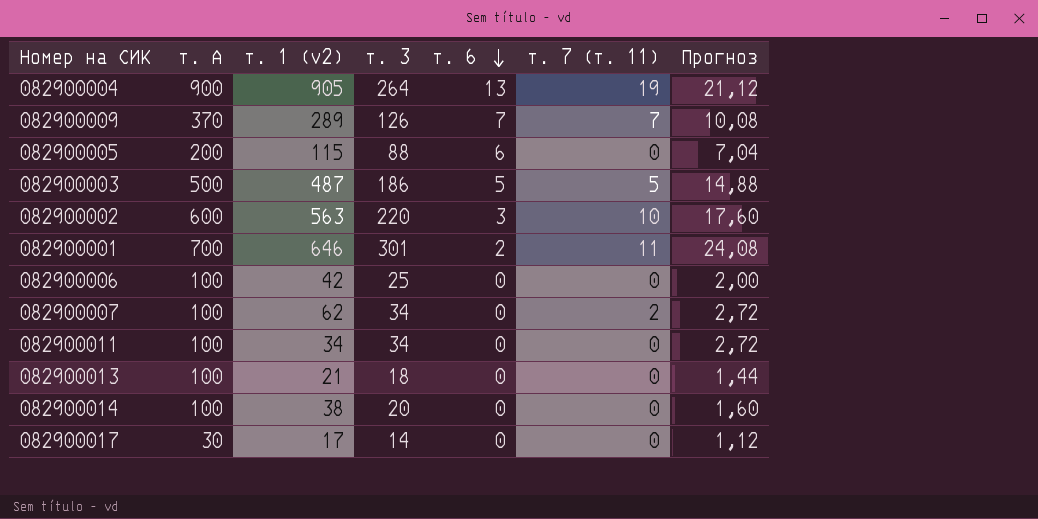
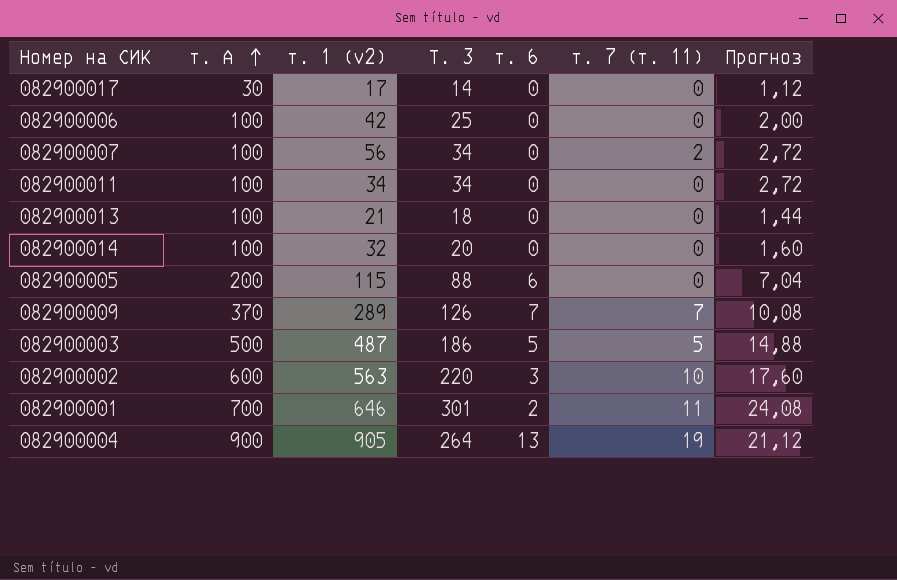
row order: т. 6 descending -> т. А ascending
column name: т. 3 -> Т. 3
082900007 | т. 1 (v2): 62 -> 56
082900014 | т. 1 (v2): 38 -> 32

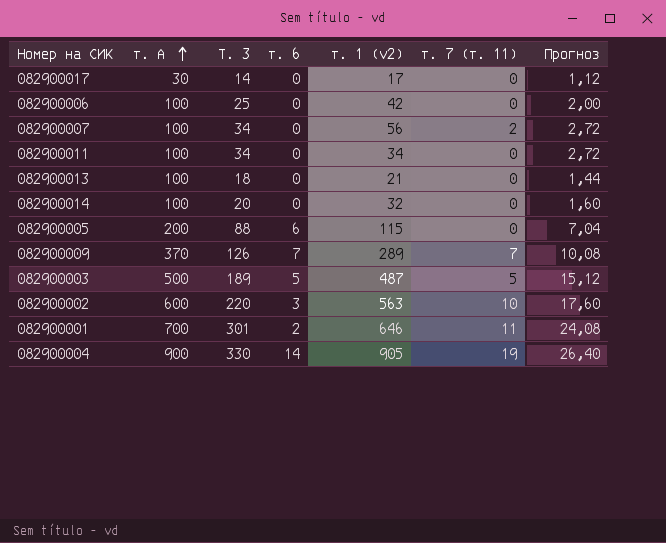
column т. 1 (v2) | position: 3 -> 5
082900003 | Т. 3: 186 -> 189
082900003 | Прогноз: 14,88 -> 15,12
082900004 | Т. 3: 264 -> 330
082900004 | т. 6: 13 -> 14
082900004 | Прогноз: 21,12 -> 26,40

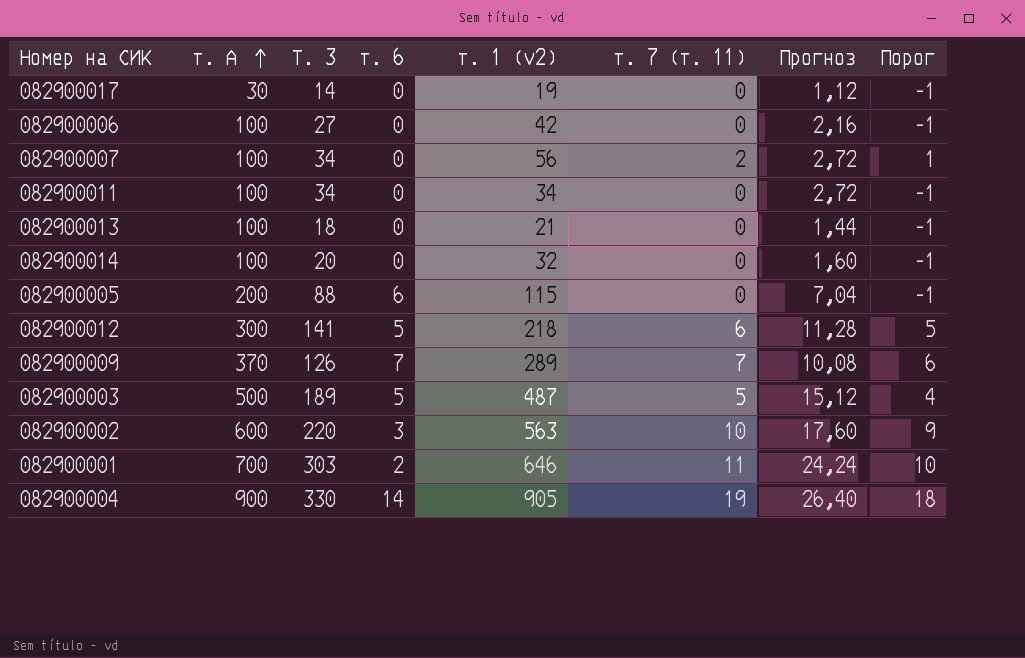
column Порог | formula: none -> [т. 7 (т. 11)] - 1
082900017 | т. 1 (v2): 17 -> 19
082900006 | Т. 3: 25 -> 27
082900006 | Прогноз: 2,00 -> 2,16
row 082900012: none -> 300 | 141 | 5 | 218 | 6 | 11,28 | 5
082900001 | Т. 3: 301 -> 303
082900001 | Прогноз: 24,08 -> 24,24

